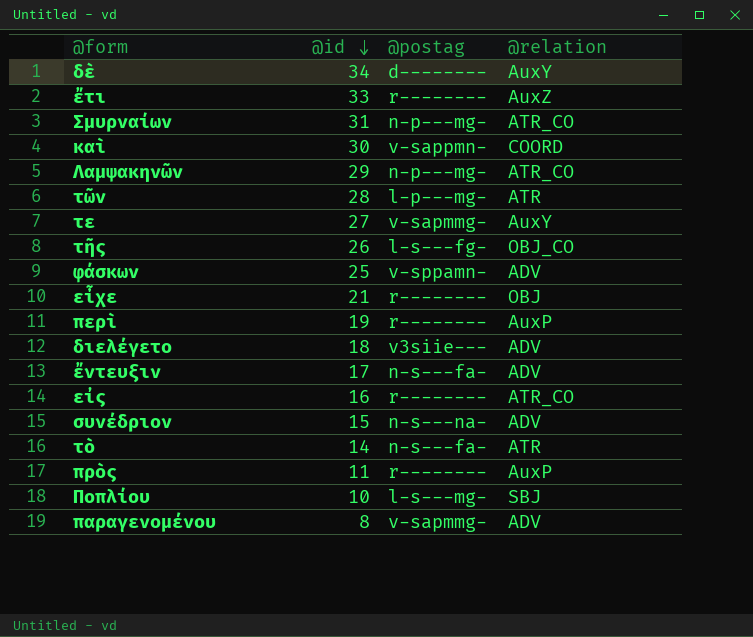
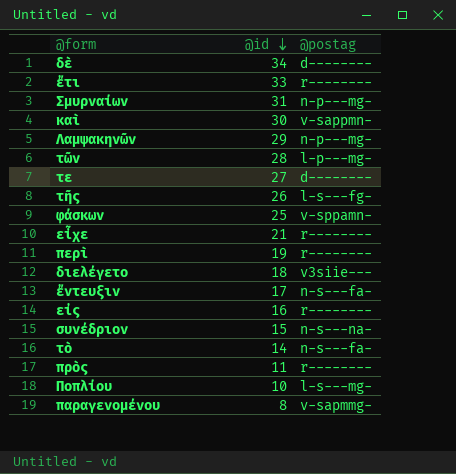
column @relation | position: 4 -> none
τε | @postag: v-sapmmg- -> d--------

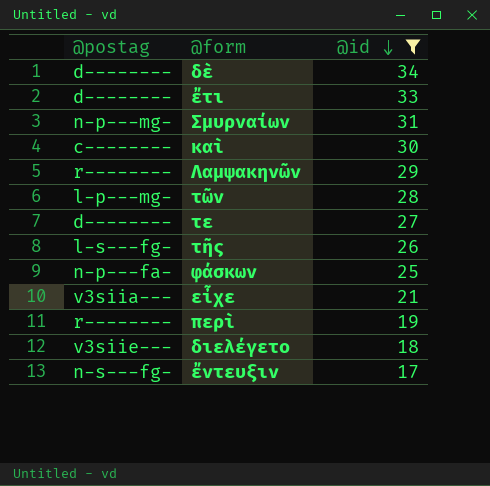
filter: none -> @id >= 17
column @postag | position: 3 -> 1
ἔτι | @postag: r-------- -> d--------
καὶ | @postag: v-sappmn- -> c--------
Λαμψακηνῶν | @postag: n-p---mg- -> r--------
φάσκων | @postag: v-sppamn- -> n-p---fa-
εἶχε | @postag: r-------- -> v3siia---
ἔντευξιν | @postag: n-s---fa- -> n-s---fg-

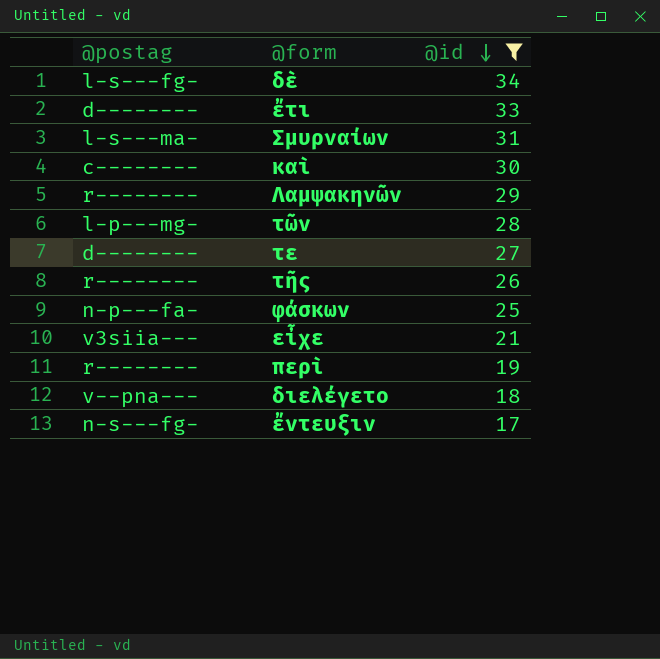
δὲ | @postag: d-------- -> l-s---fg-
Σμυρναίων | @postag: n-p---mg- -> l-s---ma-
τῆς | @postag: l-s---fg- -> r--------
διελέγετο | @postag: v3siie--- -> v--pna---

